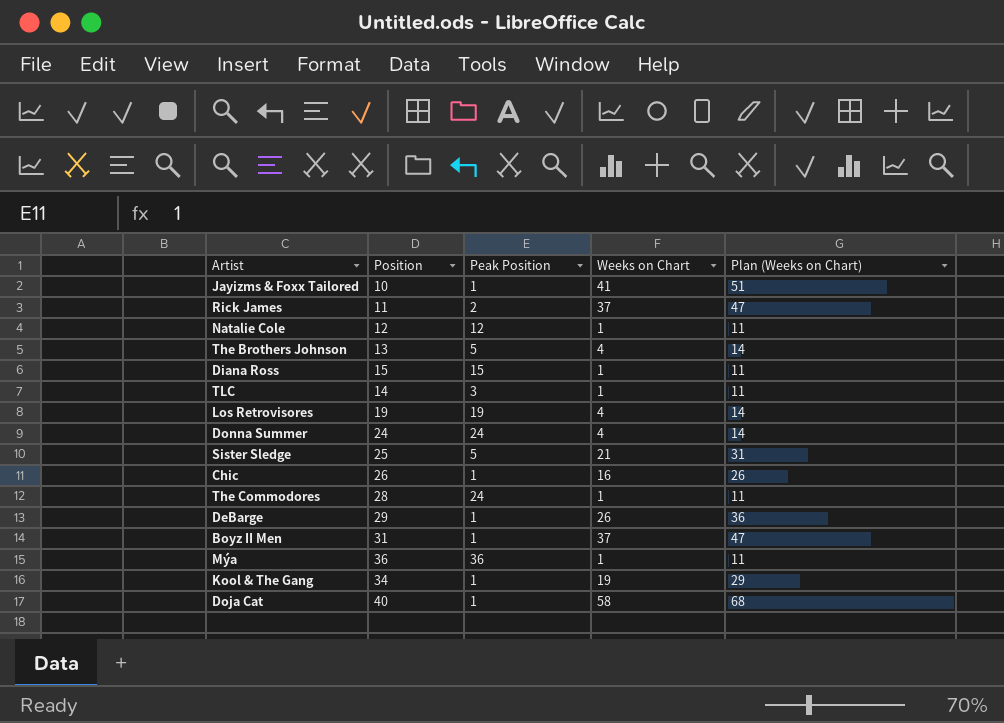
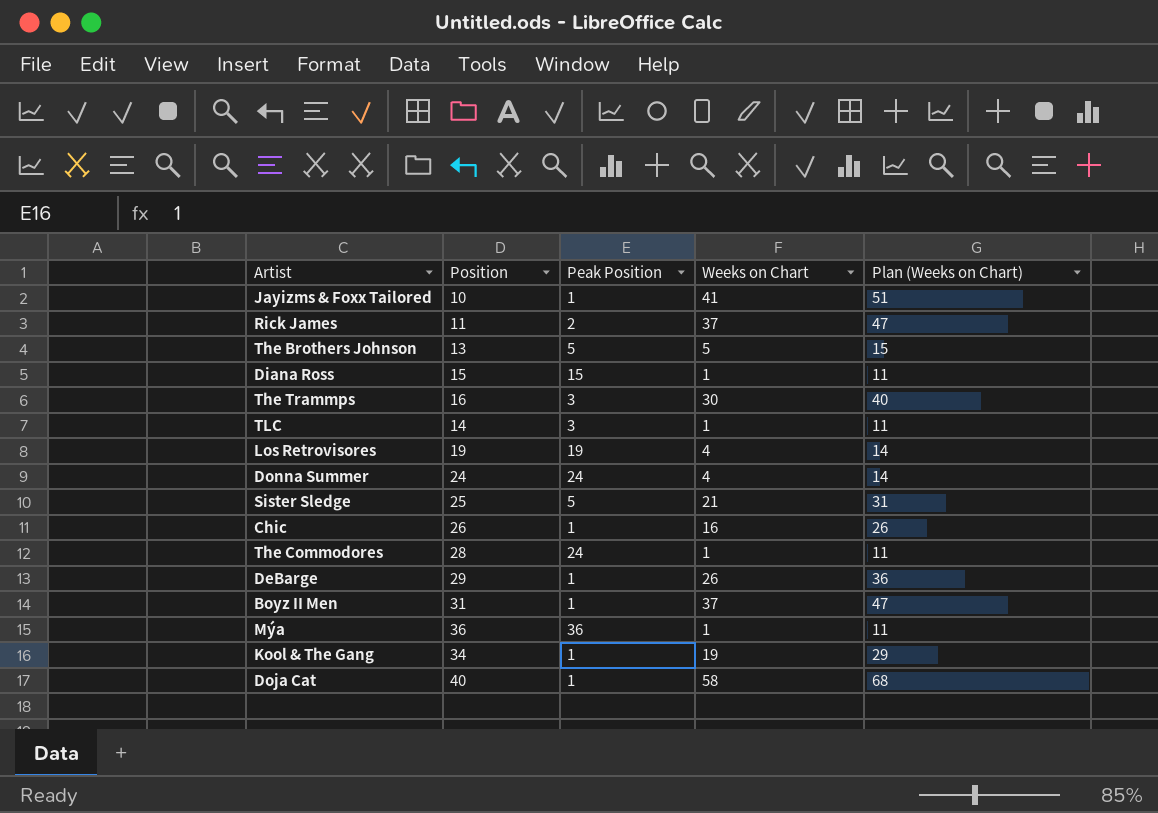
row Natalie Cole: 12 | 12 | 1 | 11 -> none
The Brothers Johnson | Weeks on Chart: 4 -> 5
The Brothers Johnson | Plan (Weeks on Chart): 14 -> 15
row The Trammps: none -> 16 | 3 | 30 | 40

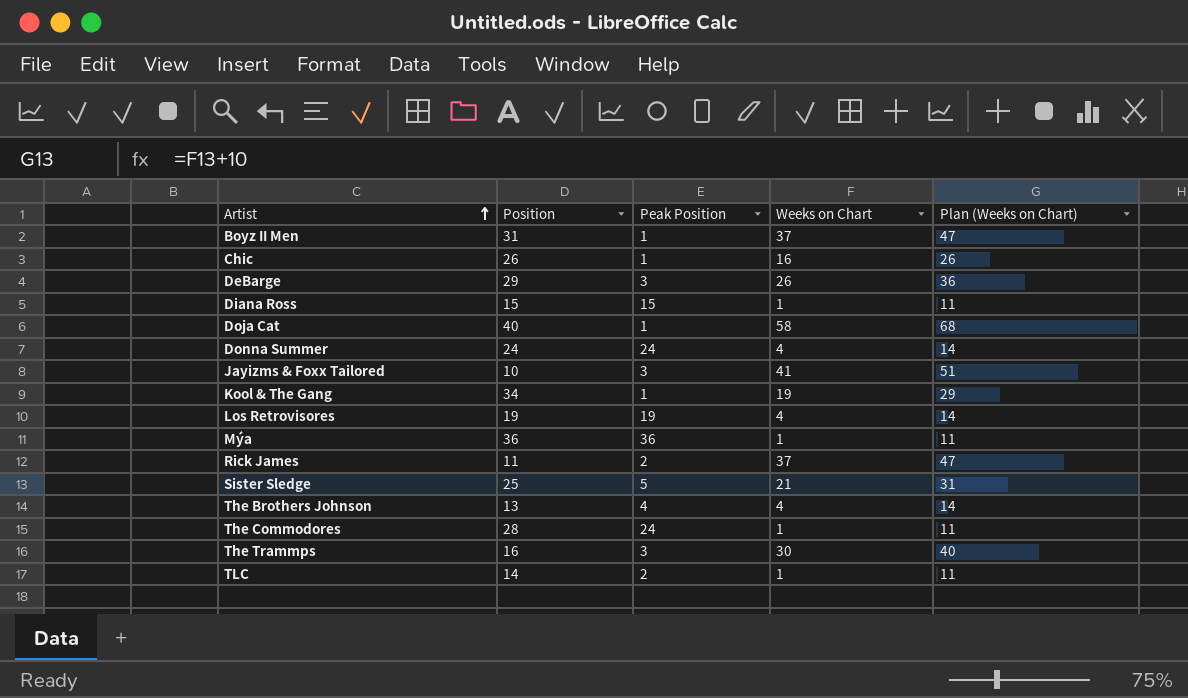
row order: none -> Artist ascending
DeBarge | Peak Position: 1 -> 3
Jayizms & Foxx Tailored | Peak Position: 1 -> 3
The Brothers Johnson | Peak Position: 5 -> 4
The Brothers Johnson | Weeks on Chart: 5 -> 4
The Brothers Johnson | Plan (Weeks on Chart): 15 -> 14
TLC | Peak Position: 3 -> 2

